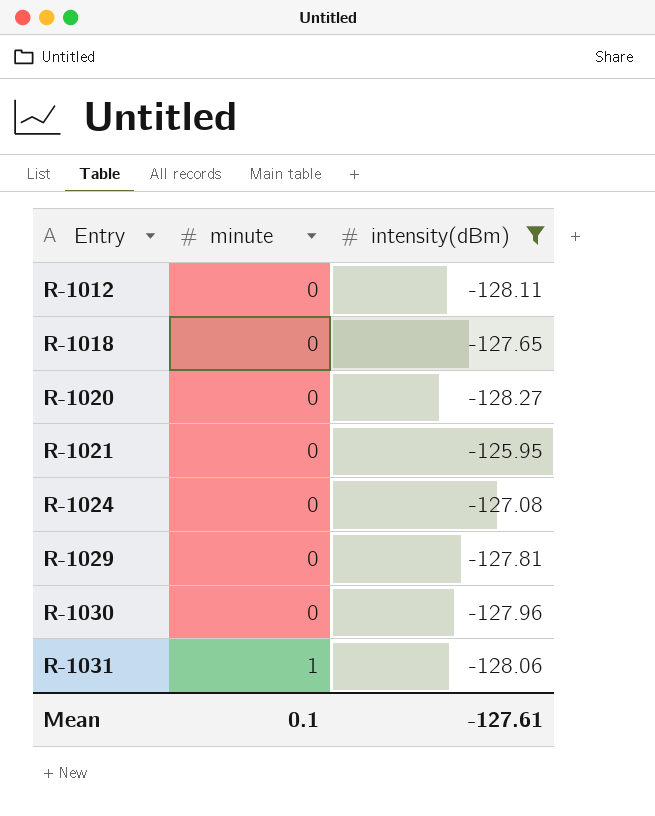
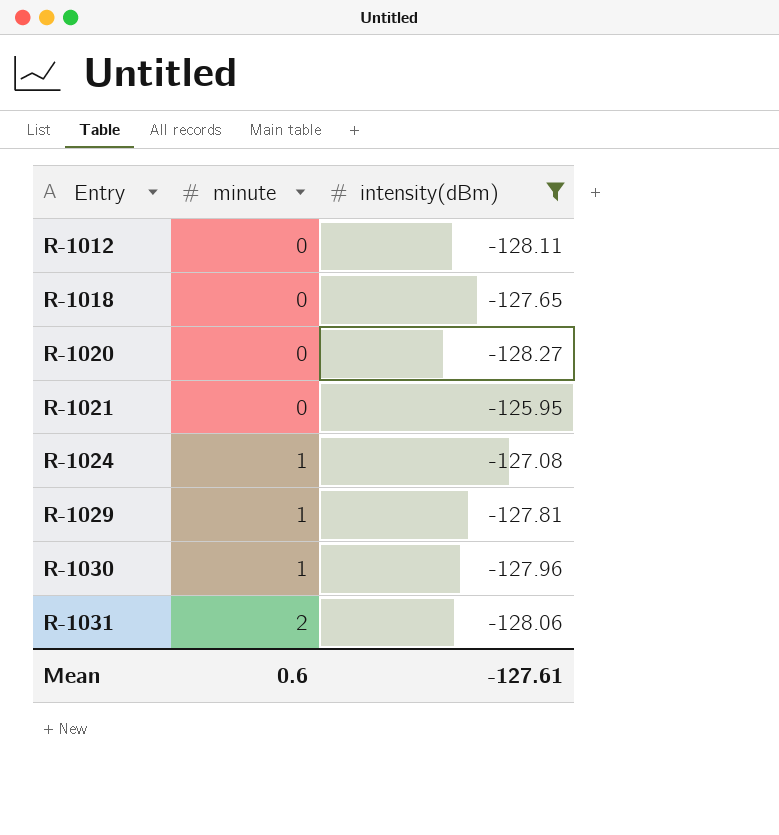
R-1024 | minute: 0 -> 1
R-1029 | minute: 0 -> 1
R-1030 | minute: 0 -> 1
R-1031 | minute: 1 -> 2
Mean | minute: 0.1 -> 0.6

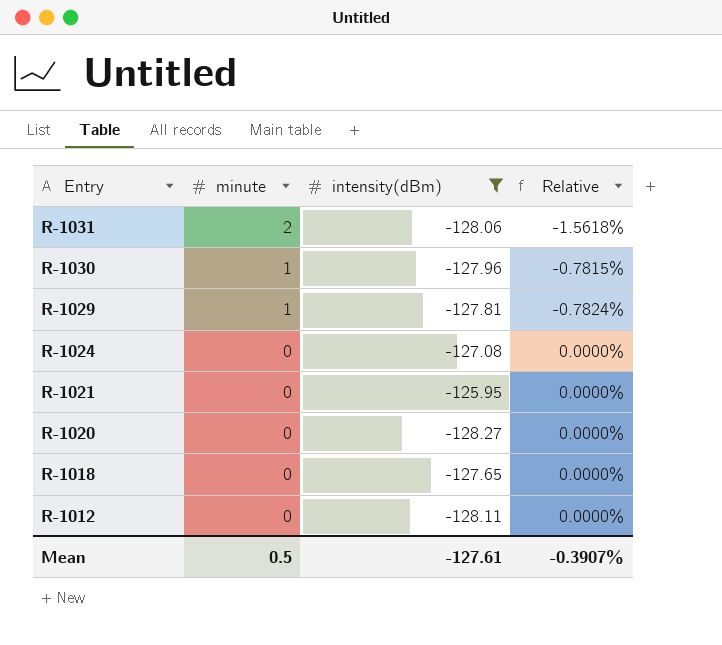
row order: Entry ascending -> Entry descending
column Relative | formula: none -> [minute] / [intensity(dBm)]
R-1024 | minute: 1 -> 0
Mean | minute: 0.6 -> 0.5

